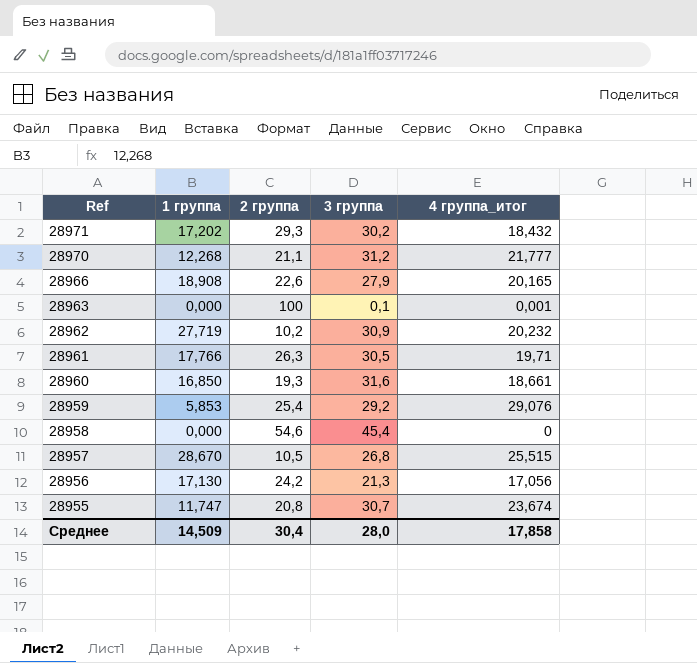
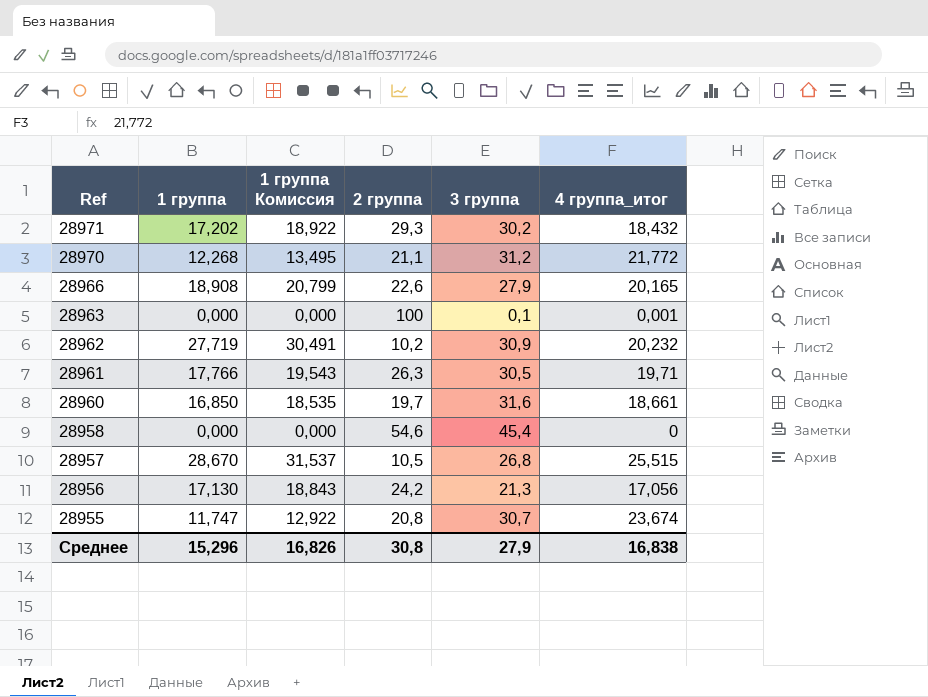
column 1 группа Комиссия | formula: none -> [1 группа] * 1,1
row 28959: 5,853 | 25,4 | 29,2 | 29,076 -> none
28970 | 4 группа_итог: 21,777 -> 21,772
28960 | 2 группа: 19,3 -> 19,7
Среднее | 1 группа: 14,509 -> 15,296
Среднее | 2 группа: 30,4 -> 30,8
Среднее | 3 группа: 28,0 -> 27,9
Среднее | 4 группа_итог: 17,858 -> 16,838

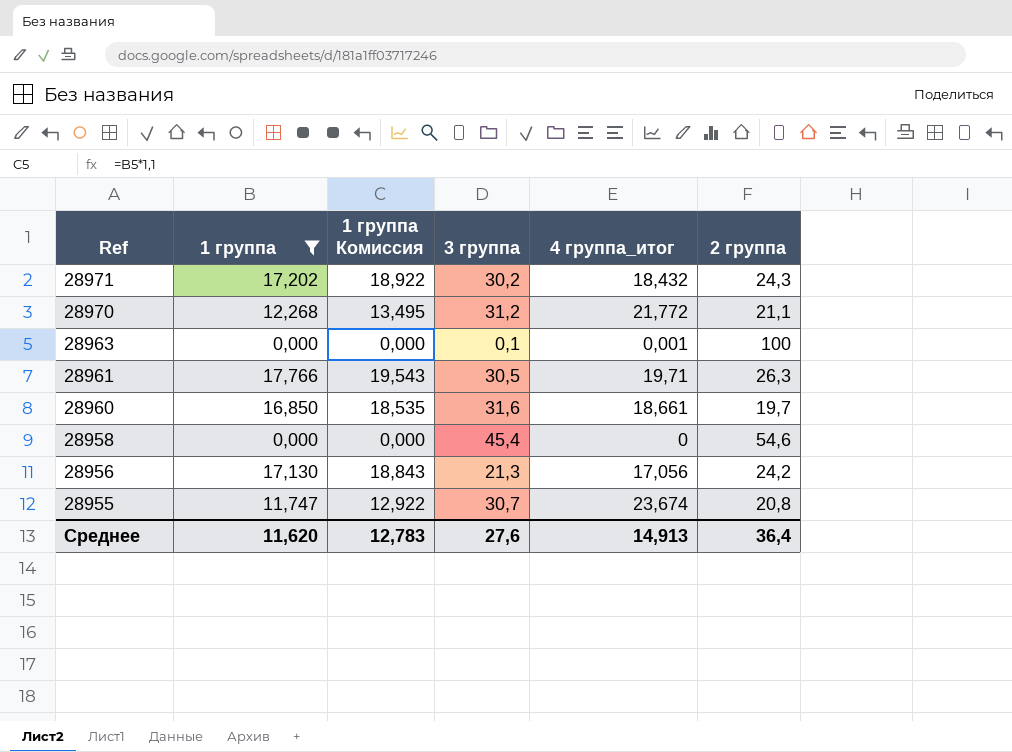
filter: none -> 1 группа <= 17,766
column 2 группа | position: 4 -> 6
28971 | 2 группа: 29,3 -> 24,3
Среднее | 1 группа: 15,296 -> 11,620
Среднее | 1 группа Комиссия: 16,826 -> 12,783
Среднее | 3 группа: 27,9 -> 27,6
Среднее | 4 группа_итог: 16,838 -> 14,913
Среднее | 2 группа: 30,8 -> 36,4

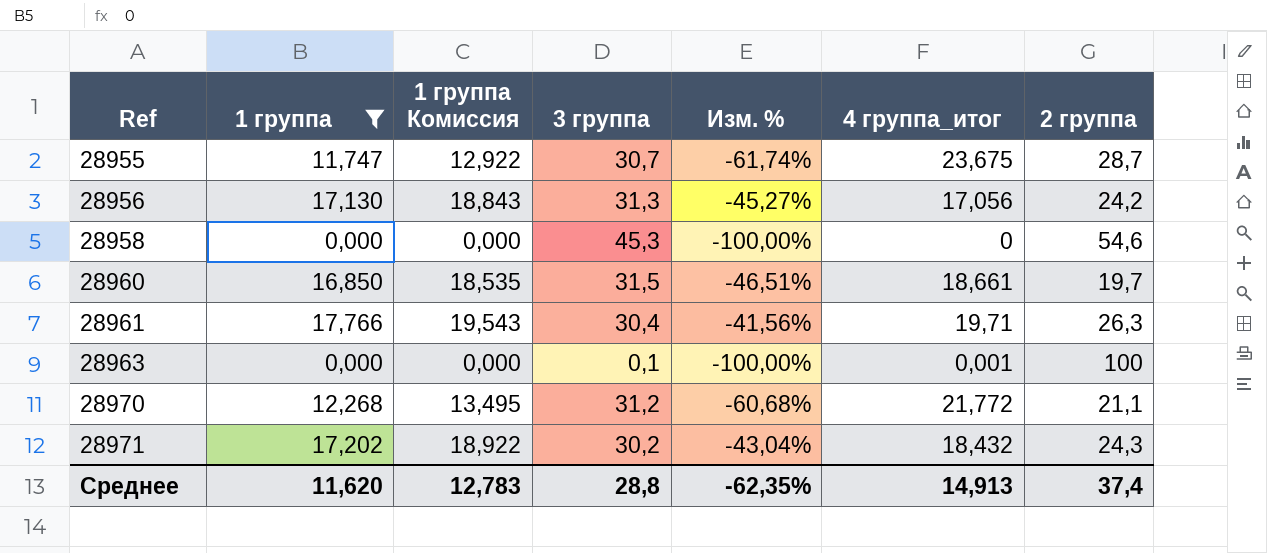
row order: Ref descending -> Ref ascending
column Изм. % | formula: none -> ([1 группа] - [3 группа]) / [3 группа]
28955 | 4 группа_итог: 23,674 -> 23,675
28955 | 2 группа: 20,8 -> 28,7
28956 | 3 группа: 21,3 -> 31,3
28958 | 3 группа: 45,4 -> 45,3
28960 | 3 группа: 31,6 -> 31,5
28961 | 3 группа: 30,5 -> 30,4
Среднее | 3 группа: 27,6 -> 28,8
Среднее | 2 группа: 36,4 -> 37,4

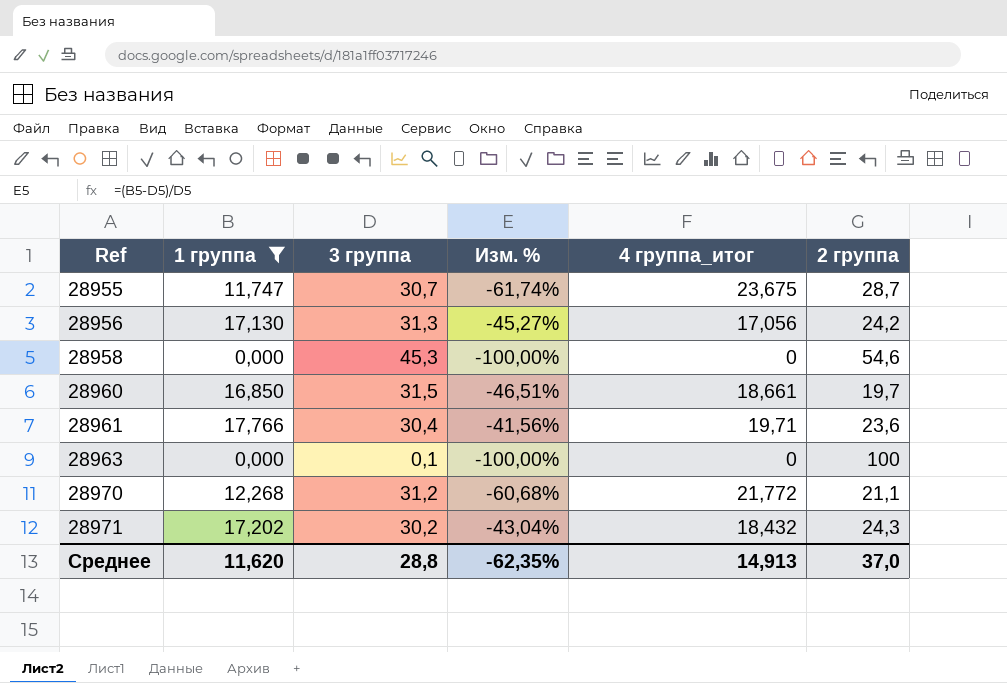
column 1 группа Комиссия | formula: [1 группа] * 1,1 -> none
28961 | 2 группа: 26,3 -> 23,6
28963 | 4 группа_итог: 0,001 -> 0
Среднее | 2 группа: 37,4 -> 37,0

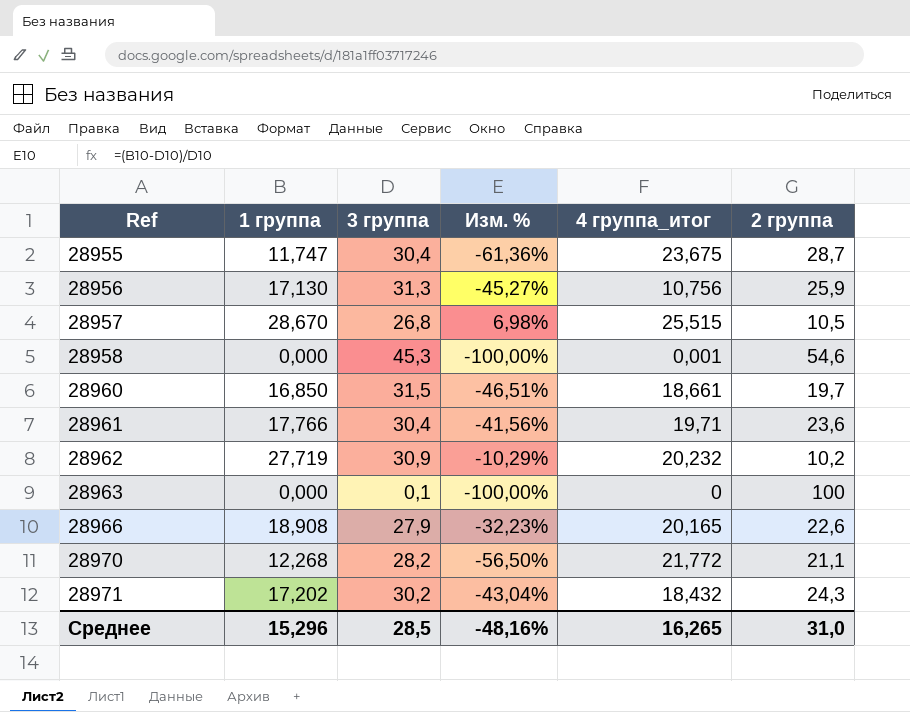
filter: 1 группа <= 17,766 -> none
28955 | 3 группа: 30,7 -> 30,4
28955 | Изм. %: -61,74% -> -61,36%
28956 | 4 группа_итог: 17,056 -> 10,756
28956 | 2 группа: 24,2 -> 25,9
28958 | 4 группа_итог: 0 -> 0,001
28970 | 3 группа: 31,2 -> 28,2
28970 | Изм. %: -60,68% -> -56,50%
Среднее | 1 группа: 11,620 -> 15,296
Среднее | 3 группа: 28,8 -> 28,5
Среднее | Изм. %: -62,35% -> -48,16%
Среднее | 4 группа_итог: 14,913 -> 16,265
Среднее | 2 группа: 37,0 -> 31,0

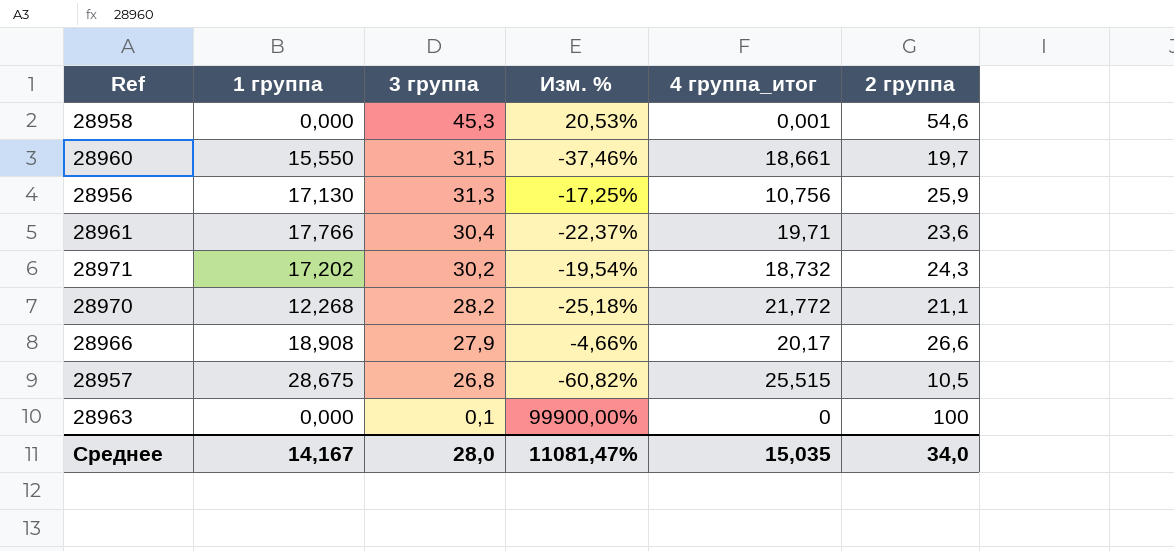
row order: Ref ascending -> 3 группа descending
column Изм. % | formula: ([1 группа] - [3 группа]) / [3 группа] -> ([2 группа] - [3 группа]) / [3 группа]
row 28955: 11,747 | 30,4 | -61,36% | 23,675 | 28,7 -> none
row 28962: 27,719 | 30,9 | -10,29% | 20,232 | 10,2 -> none
28960 | 1 группа: 16,850 -> 15,550
28971 | 4 группа_итог: 18,432 -> 18,732
28966 | 4 группа_итог: 20,165 -> 20,17
28966 | 2 группа: 22,6 -> 26,6
28957 | 1 группа: 28,670 -> 28,675
Среднее | 1 группа: 15,296 -> 14,167
Среднее | 3 группа: 28,5 -> 28,0
Среднее | Изм. %: -48,16% -> 11081,47%
Среднее | 4 группа_итог: 16,265 -> 15,035
Среднее | 2 группа: 31,0 -> 34,0

